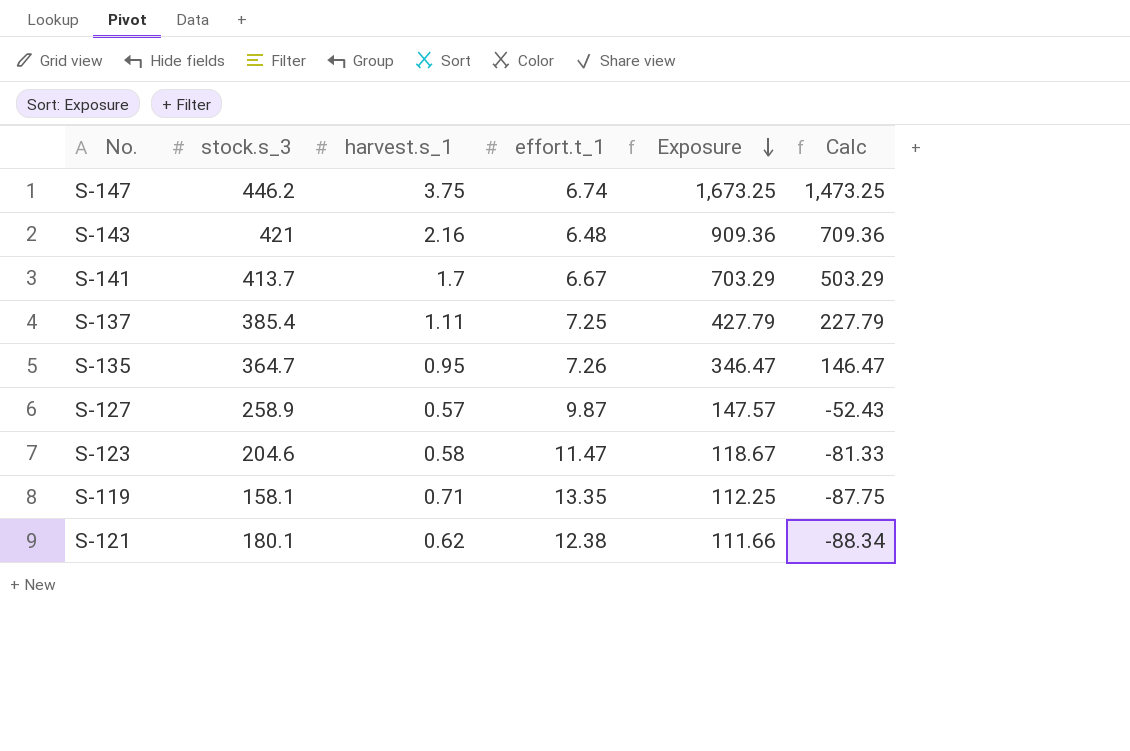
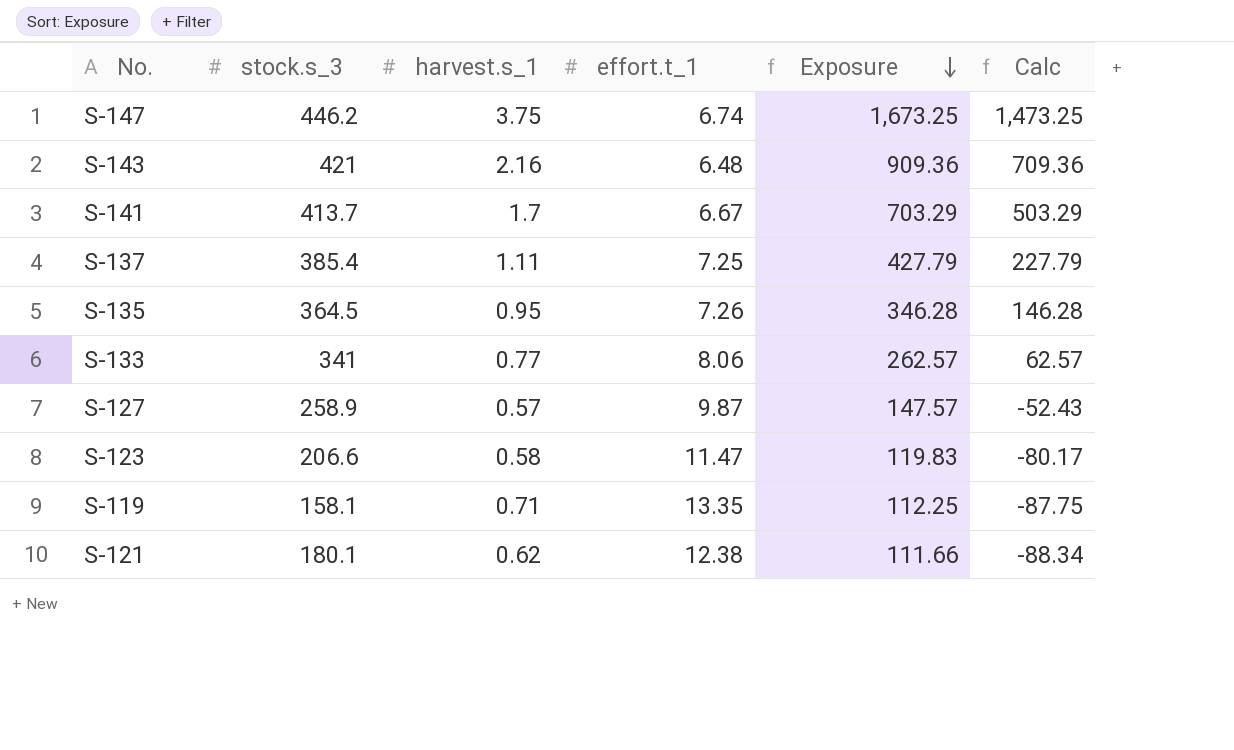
S-135 | stock.s_3: 364.7 -> 364.5
S-135 | Exposure: 346.47 -> 346.28
S-135 | Calc: 146.47 -> 146.28
row S-133: none -> 341 | 0.77 | 8.06 | 262.57 | 62.57
S-123 | stock.s_3: 204.6 -> 206.6
S-123 | Exposure: 118.67 -> 119.83
S-123 | Calc: -81.33 -> -80.17

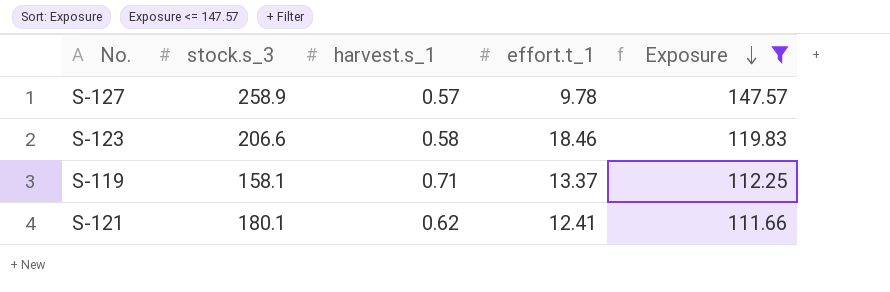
filter: none -> Exposure <= 147.57
column Calc | formula: [Exposure] - 200 -> none
S-127 | effort.t_1: 9.87 -> 9.78
S-123 | effort.t_1: 11.47 -> 18.46
S-119 | effort.t_1: 13.35 -> 13.37
S-121 | effort.t_1: 12.38 -> 12.41

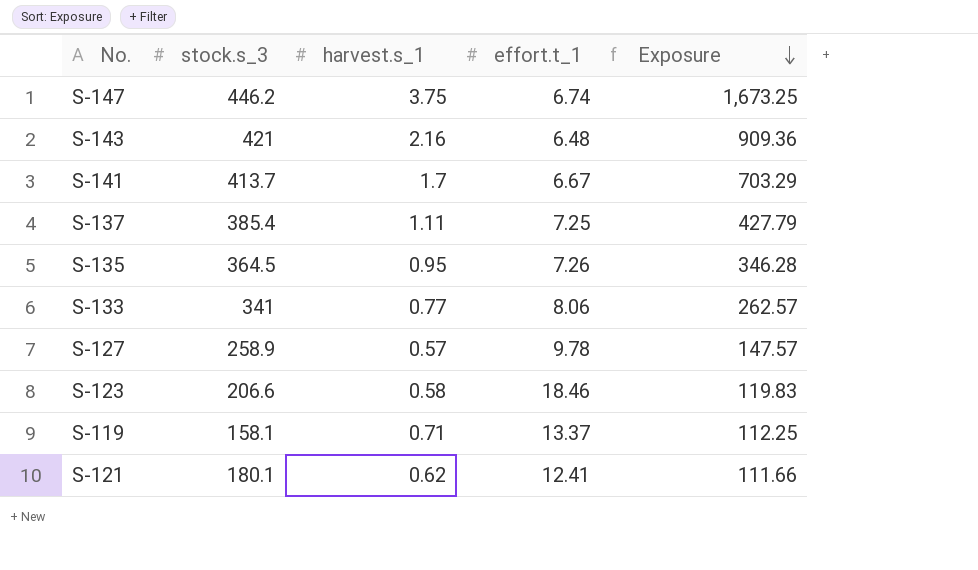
filter: Exposure <= 147.57 -> none

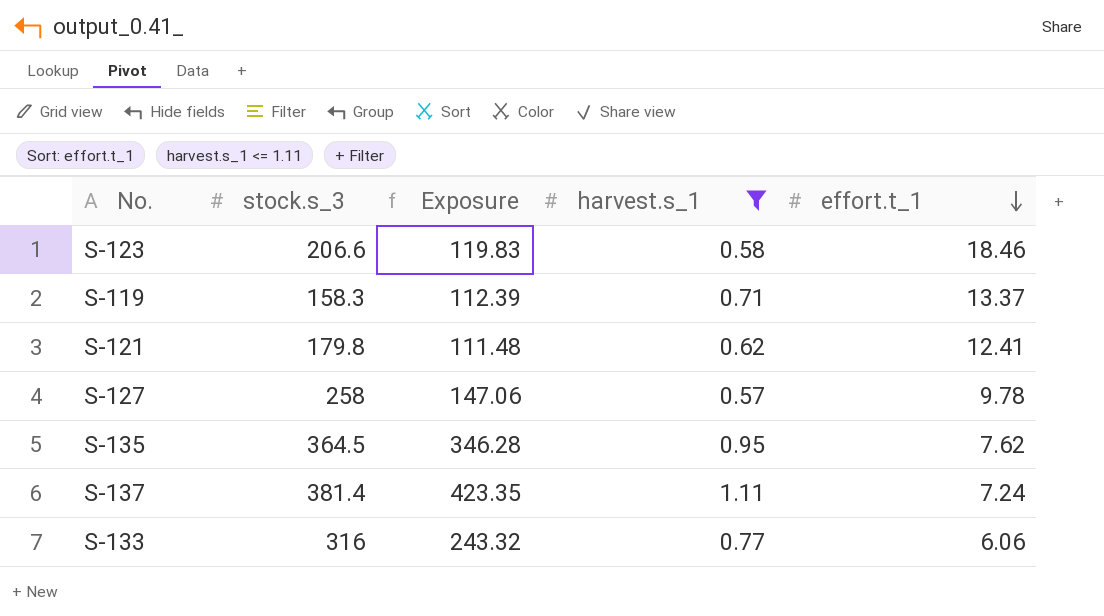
filter: none -> harvest.s_1 <= 1.11
row order: Exposure descending -> effort.t_1 descending
column Exposure | position: 5 -> 3
S-119 | stock.s_3: 158.1 -> 158.3
S-119 | Exposure: 112.25 -> 112.39
S-121 | stock.s_3: 180.1 -> 179.8
S-121 | Exposure: 111.66 -> 111.48
S-127 | stock.s_3: 258.9 -> 258
S-127 | Exposure: 147.57 -> 147.06
S-135 | effort.t_1: 7.26 -> 7.62
S-137 | stock.s_3: 385.4 -> 381.4
S-137 | Exposure: 427.79 -> 423.35
S-137 | effort.t_1: 7.25 -> 7.24
S-133 | stock.s_3: 341 -> 316
S-133 | Exposure: 262.57 -> 243.32
S-133 | effort.t_1: 8.06 -> 6.06

